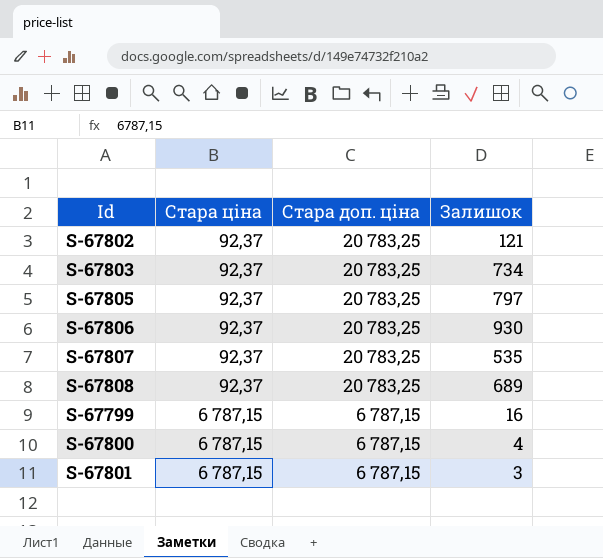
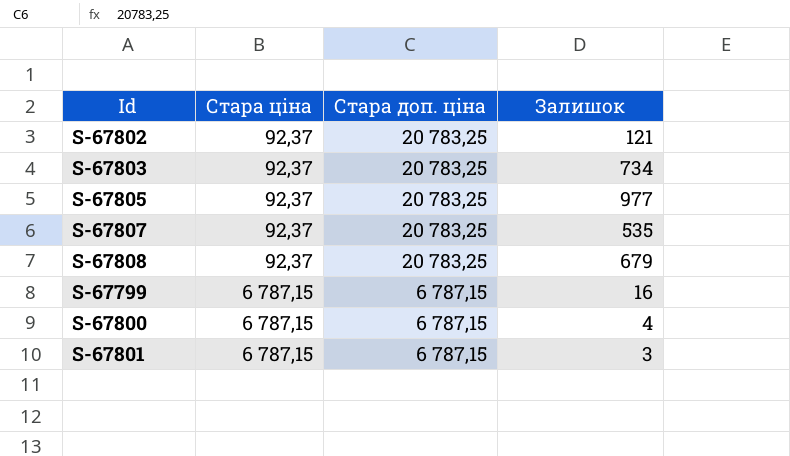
row S-67806: 92,37 | 20 783,25 | 930 -> none
S-67805 | Залишок: 797 -> 977
S-67808 | Залишок: 689 -> 679

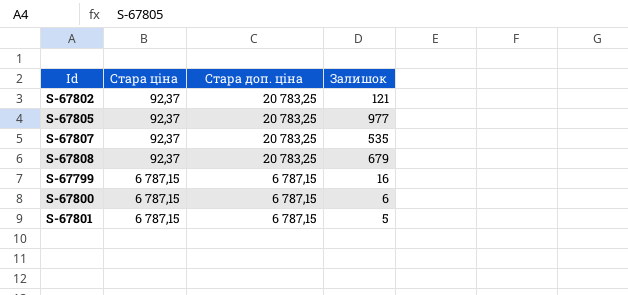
row S-67803: 92,37 | 20 783,25 | 734 -> none
S-67800 | Залишок: 4 -> 6
S-67801 | Залишок: 3 -> 5

